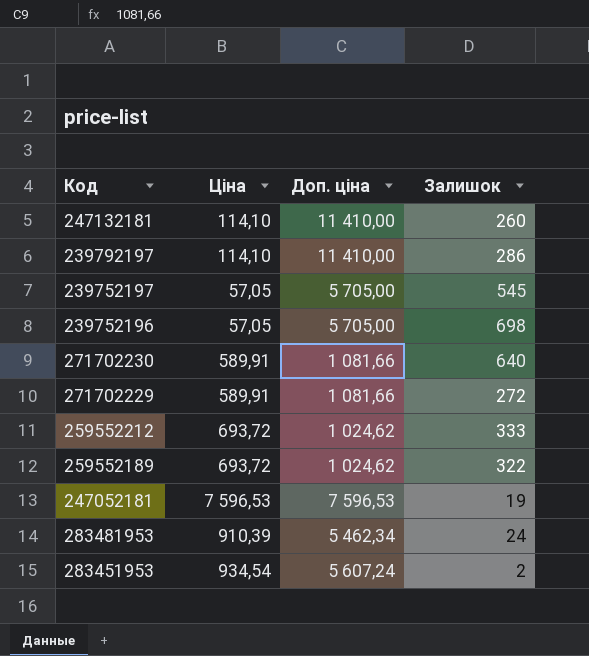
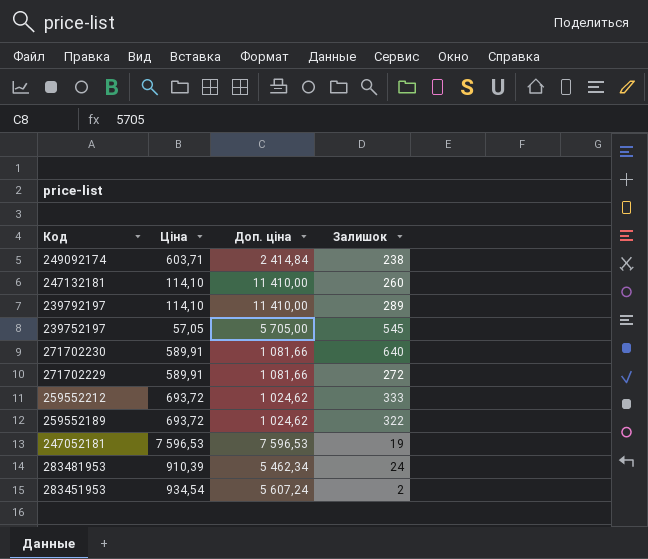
row 239752196: 57,05 | 5 705,00 | 698 -> none
row 249092174: none -> 603,71 | 2 414,84 | 238
239792197 | Залишок: 286 -> 289

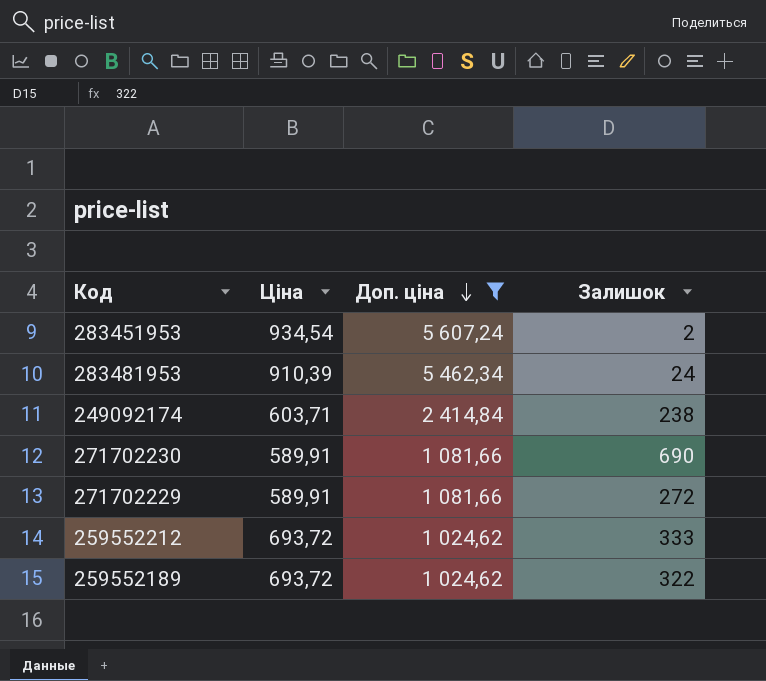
filter: none -> Доп. ціна <= 5 607,24
row order: none -> Доп. ціна descending
271702230 | Залишок: 640 -> 690

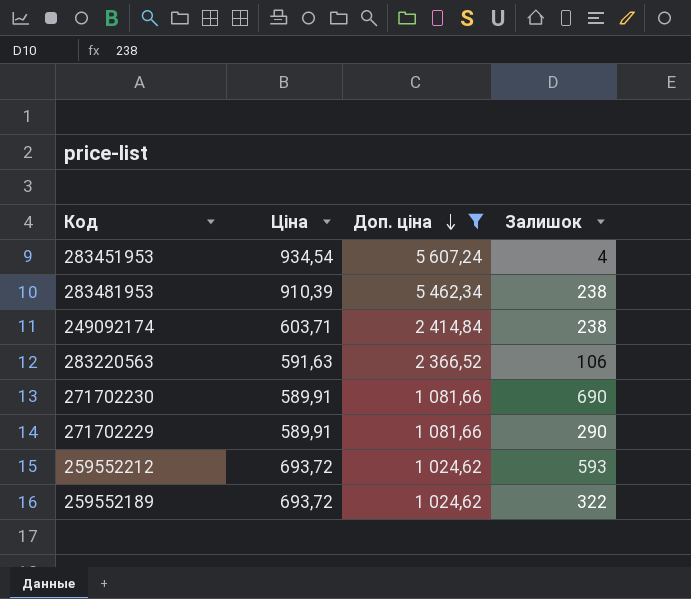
283451953 | Залишок: 2 -> 4
283481953 | Залишок: 24 -> 238
row 283220563: none -> 591,63 | 2 366,52 | 106
271702229 | Залишок: 272 -> 290
259552212 | Залишок: 333 -> 593

